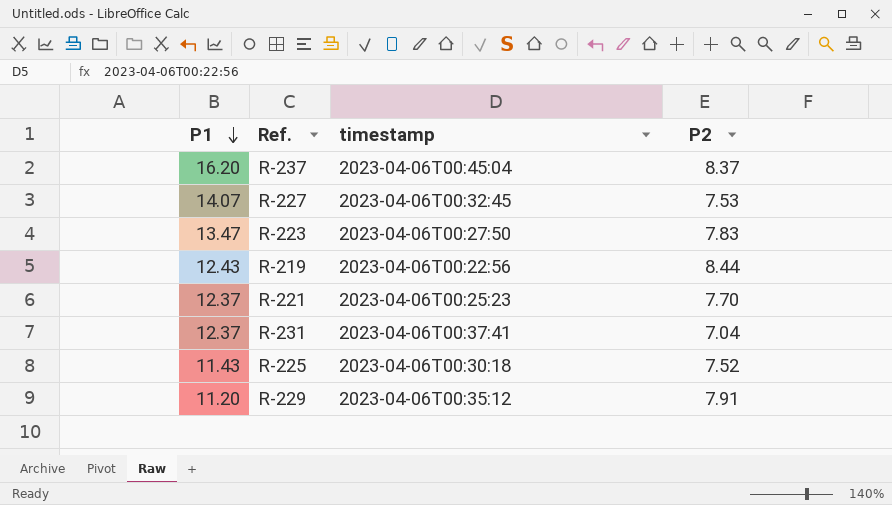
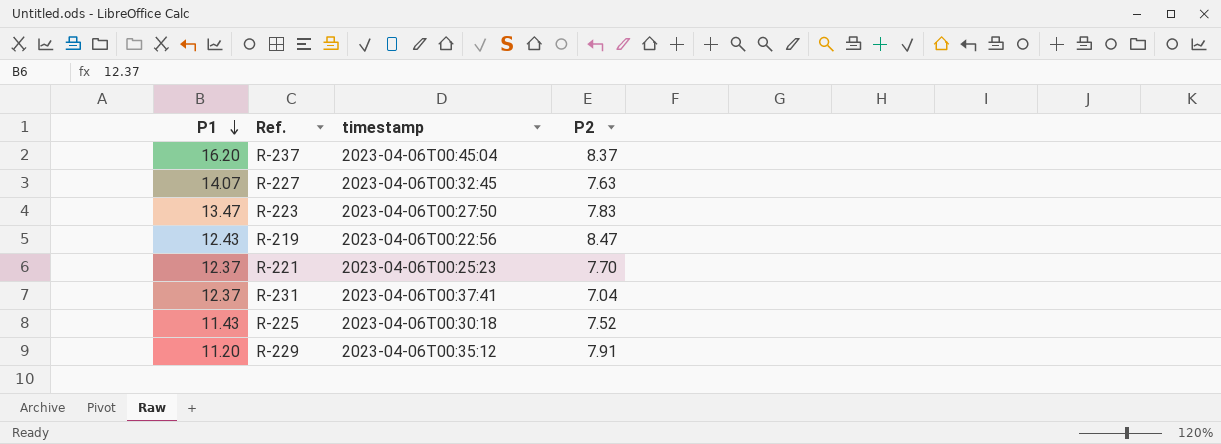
R-227 | P2: 7.53 -> 7.63
R-219 | P2: 8.44 -> 8.47

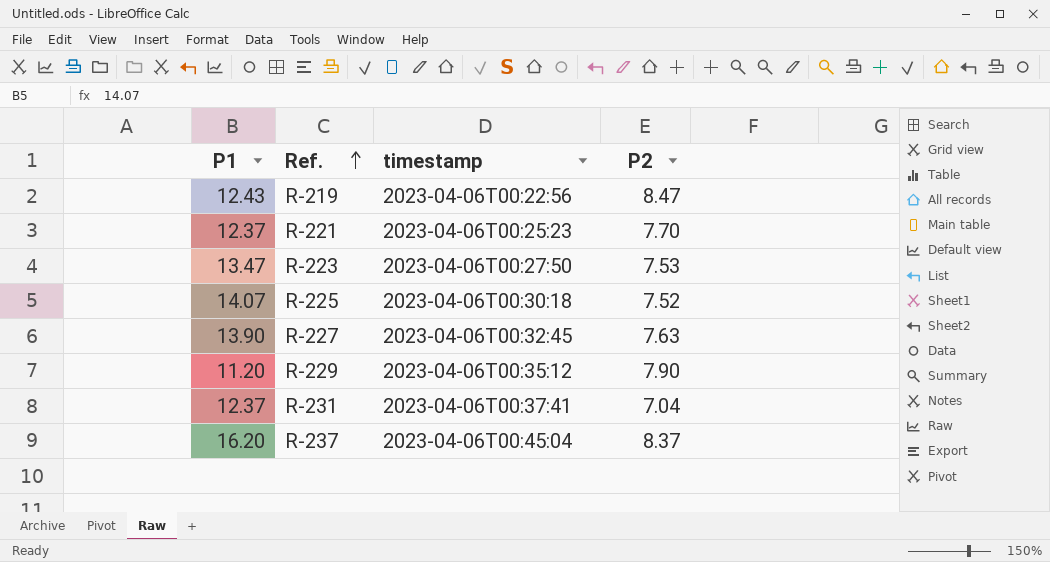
row order: P1 descending -> Ref. ascending
R-223 | P2: 7.83 -> 7.53
R-225 | P1: 11.43 -> 14.07
R-227 | P1: 14.07 -> 13.90
R-229 | P2: 7.91 -> 7.90

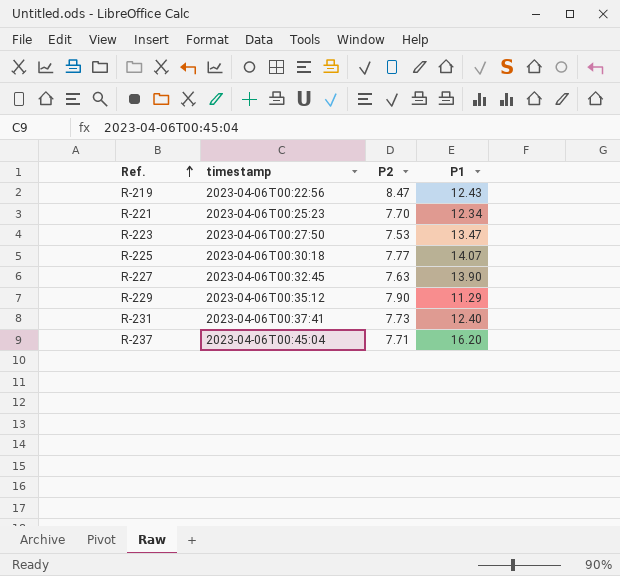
column P1 | position: 1 -> 4
R-221 | P1: 12.37 -> 12.34
R-225 | P2: 7.52 -> 7.77
R-229 | P1: 11.20 -> 11.29
R-231 | P2: 7.04 -> 7.73
R-231 | P1: 12.37 -> 12.40
R-237 | P2: 8.37 -> 7.71

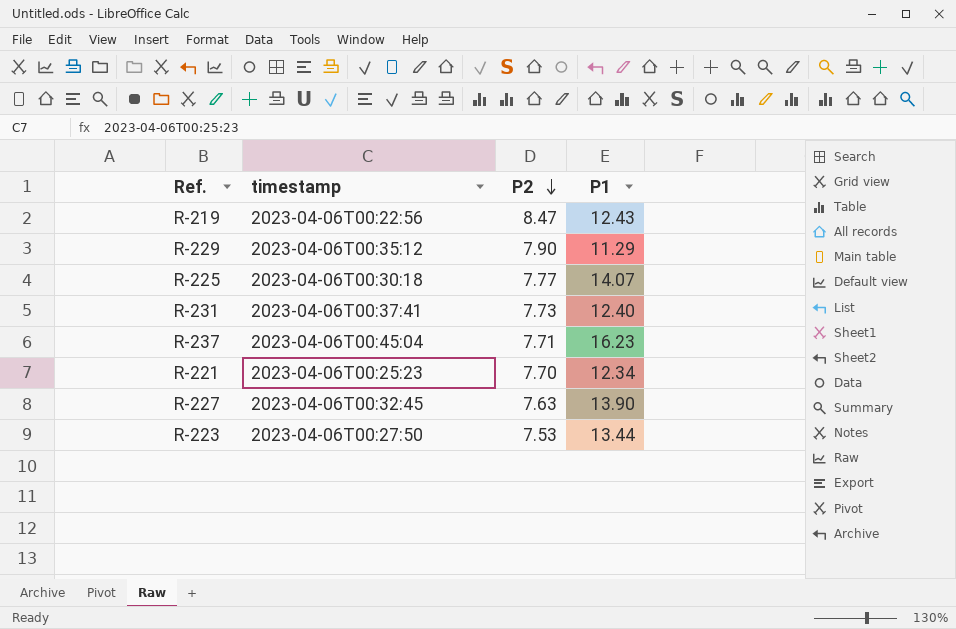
row order: Ref. ascending -> P2 descending
R-237 | P1: 16.20 -> 16.23
R-223 | P1: 13.47 -> 13.44

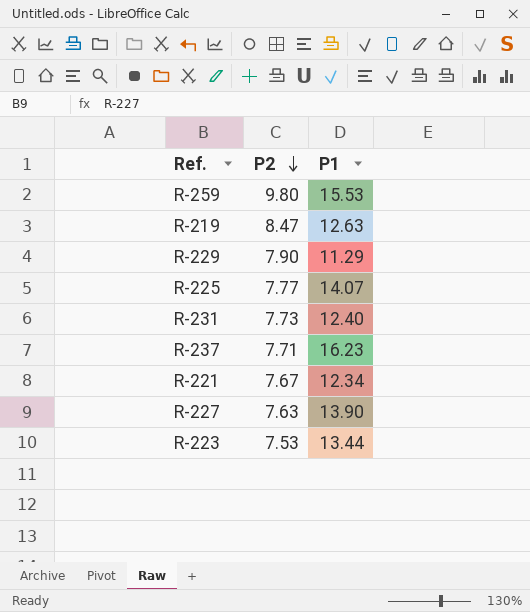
column timestamp | position: 2 -> none
row R-259: none -> 9.80 | 15.53
R-219 | P1: 12.43 -> 12.63
R-221 | P2: 7.70 -> 7.67

